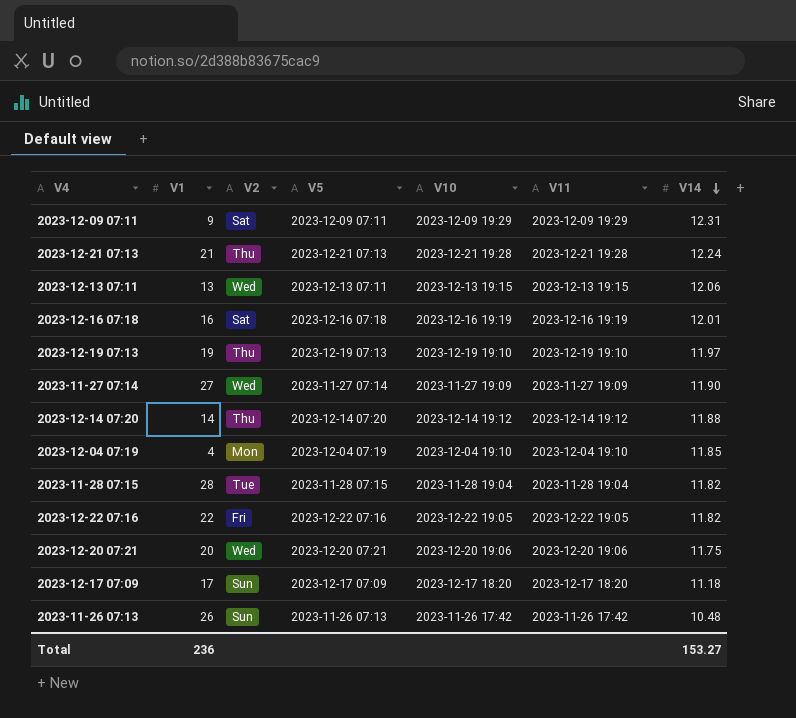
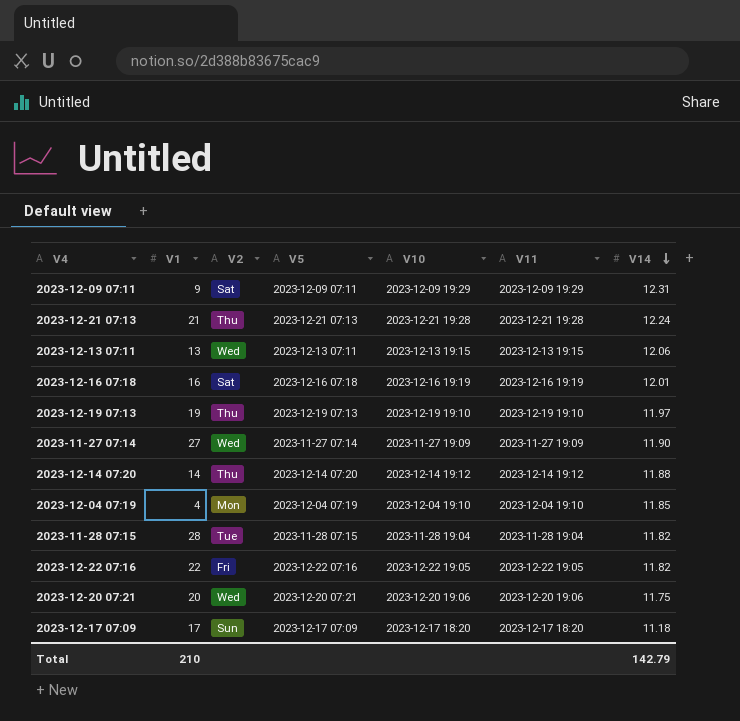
row 2023-11-26 07:13: 26 | Sun | 2023-11-26 07:13 | 2023-11-26 17:42 | 2023-11-26 17:42 | 10.48 -> none
Total | V1: 236 -> 210
Total | V14: 153.27 -> 142.79

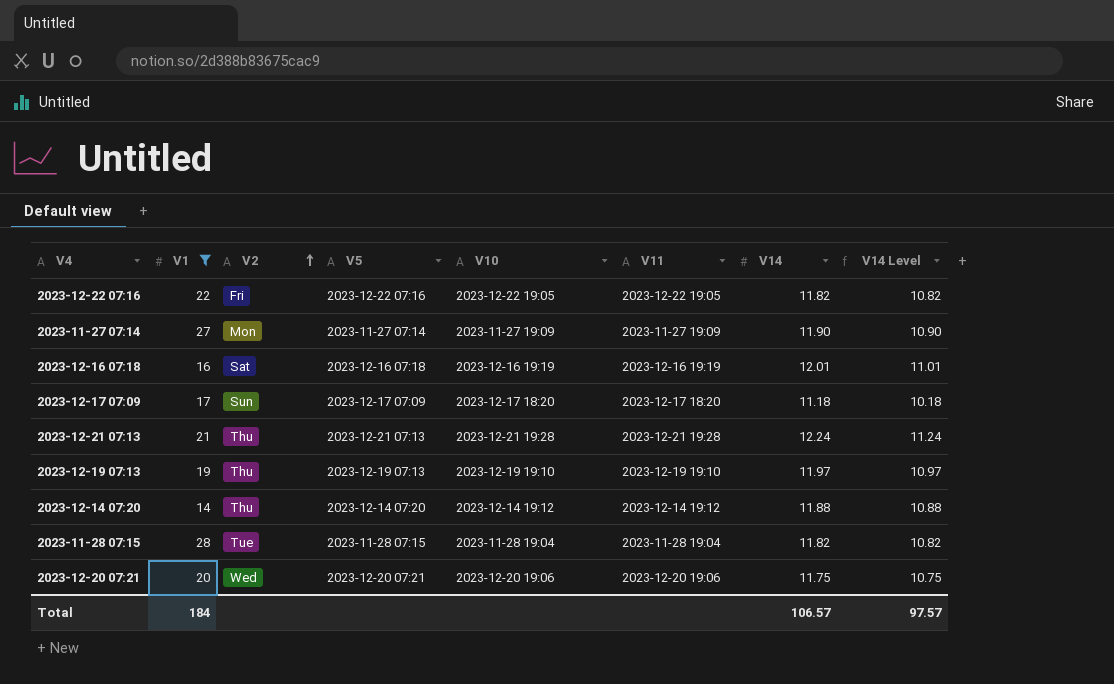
filter: none -> V1 >= 14
row order: V14 descending -> V2 ascending
column V14 Level | formula: none -> [V14] - 1
2023-11-27 07:14 | V2: Wed -> Mon
Total | V1: 210 -> 184
Total | V14: 142.79 -> 106.57

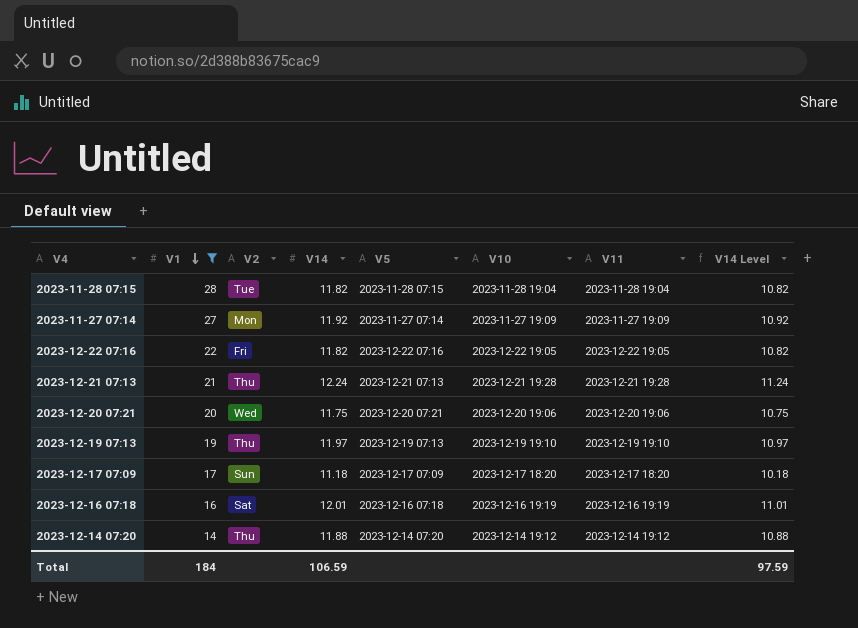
row order: V2 ascending -> V1 descending
column V14 | position: 7 -> 4
2023-11-27 07:14 | V14: 11.90 -> 11.92
2023-11-27 07:14 | V14 Level: 10.90 -> 10.92
Total | V14: 106.57 -> 106.59
Total | V14 Level: 97.57 -> 97.59

